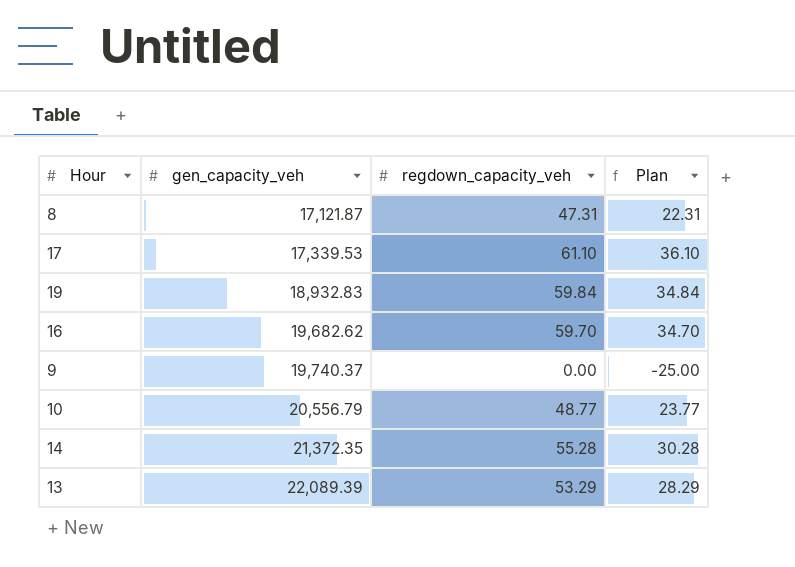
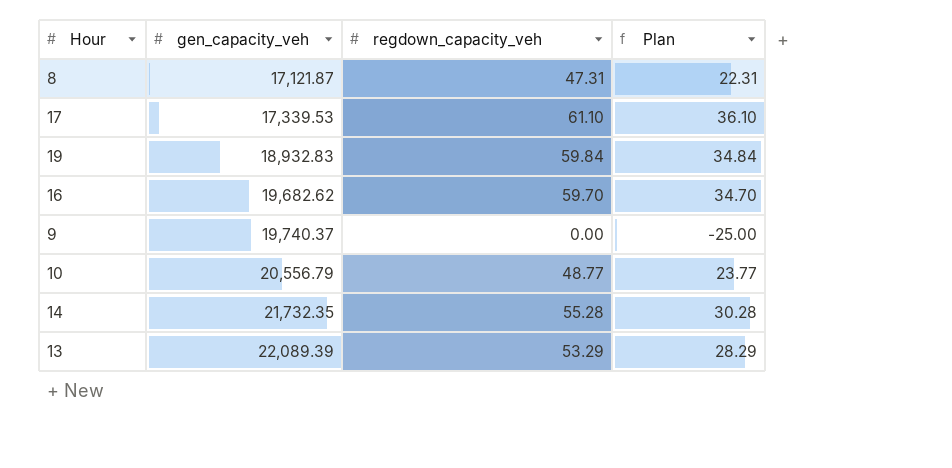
14 | gen_capacity_veh: 21,372.35 -> 21,732.35

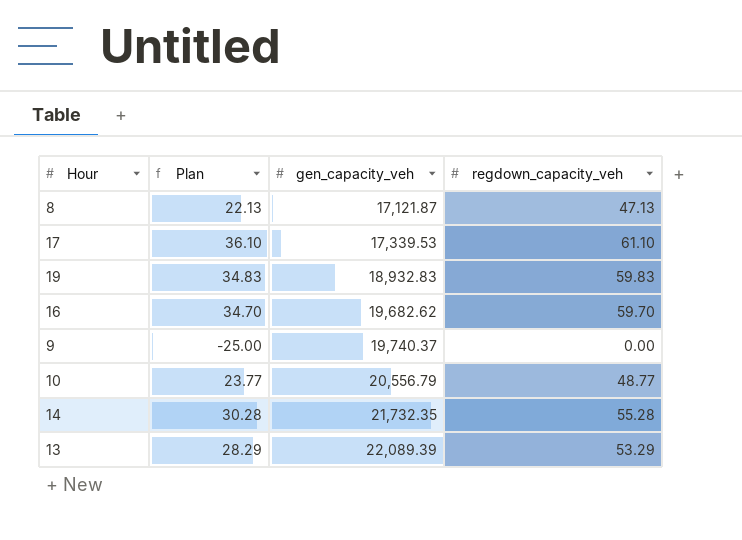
column Plan | position: 4 -> 2
8 | Plan: 22.31 -> 22.13
8 | regdown_capacity_veh: 47.31 -> 47.13
19 | Plan: 34.84 -> 34.83
19 | regdown_capacity_veh: 59.84 -> 59.83

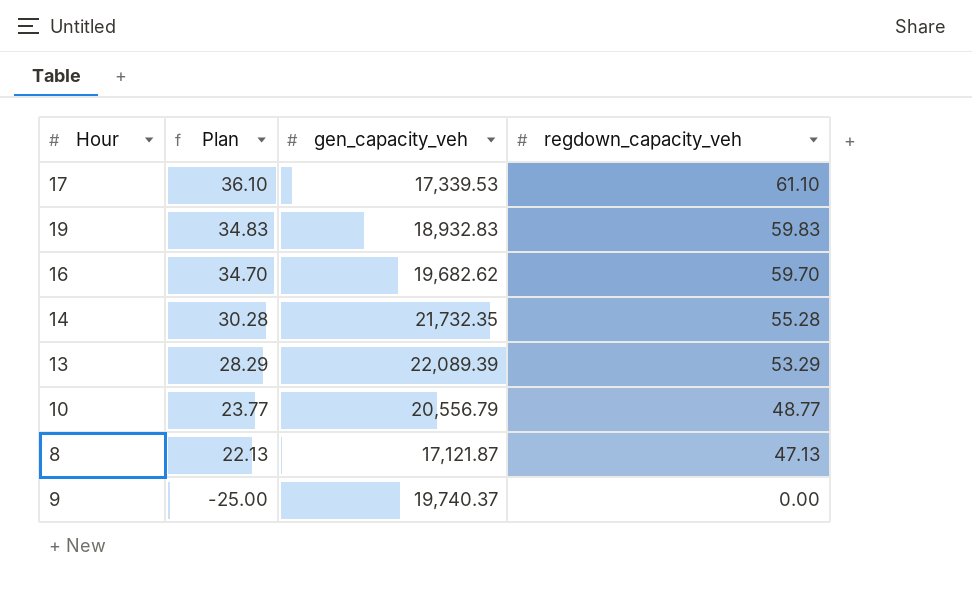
row order: gen_capacity_veh ascending -> Plan descending

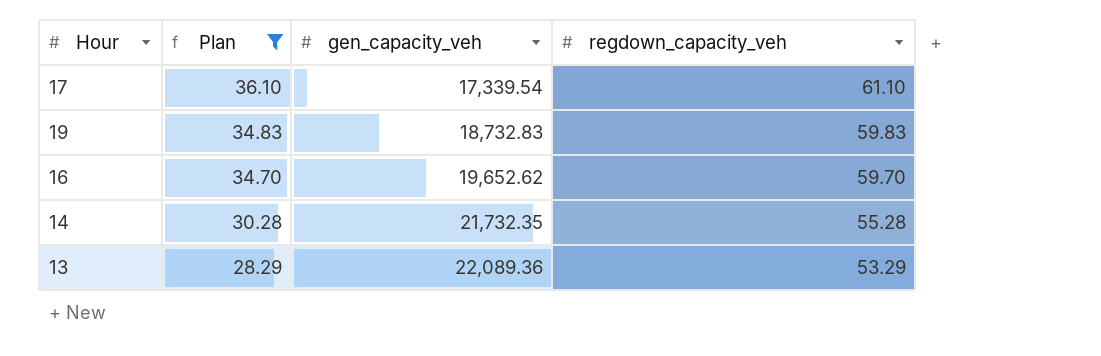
filter: none -> Plan >= 28.29
17 | gen_capacity_veh: 17,339.53 -> 17,339.54
19 | gen_capacity_veh: 18,932.83 -> 18,732.83
16 | gen_capacity_veh: 19,682.62 -> 19,652.62
13 | gen_capacity_veh: 22,089.39 -> 22,089.36

